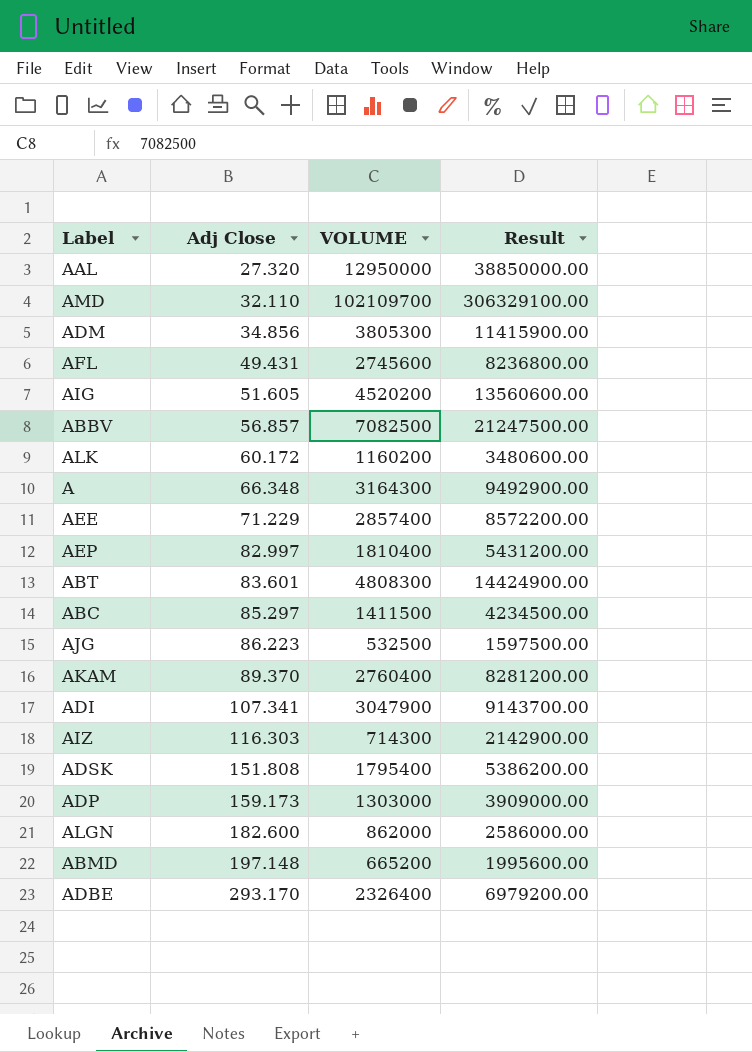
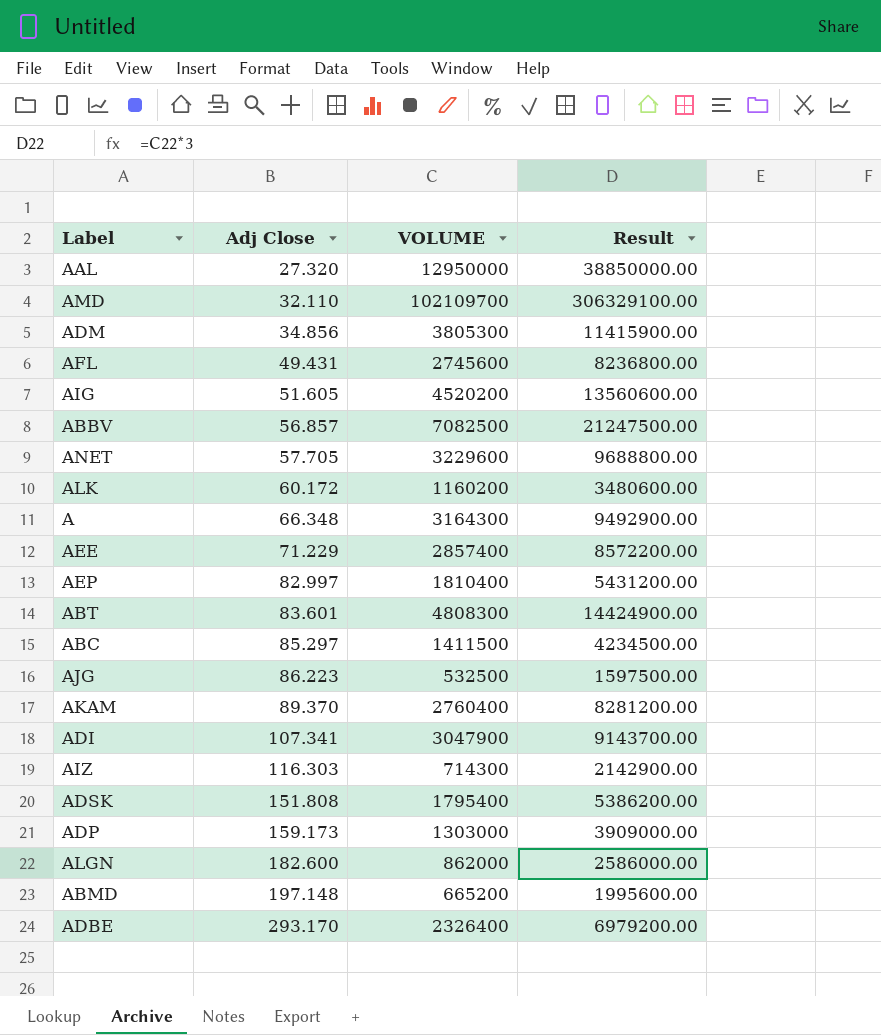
row ANET: none -> 57.705 | 3229600 | 9688800.00

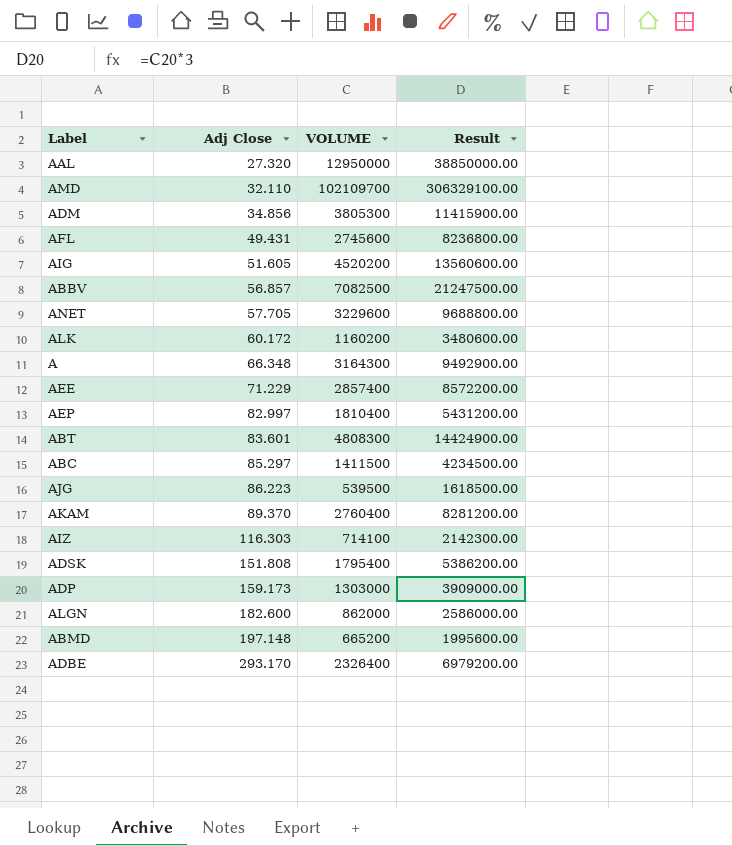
row ADI: 107.341 | 3047900 | 9143700.00 -> none
AJG | VOLUME: 532500 -> 539500
AJG | Result: 1597500.00 -> 1618500.00
AIZ | VOLUME: 714300 -> 714100
AIZ | Result: 2142900.00 -> 2142300.00

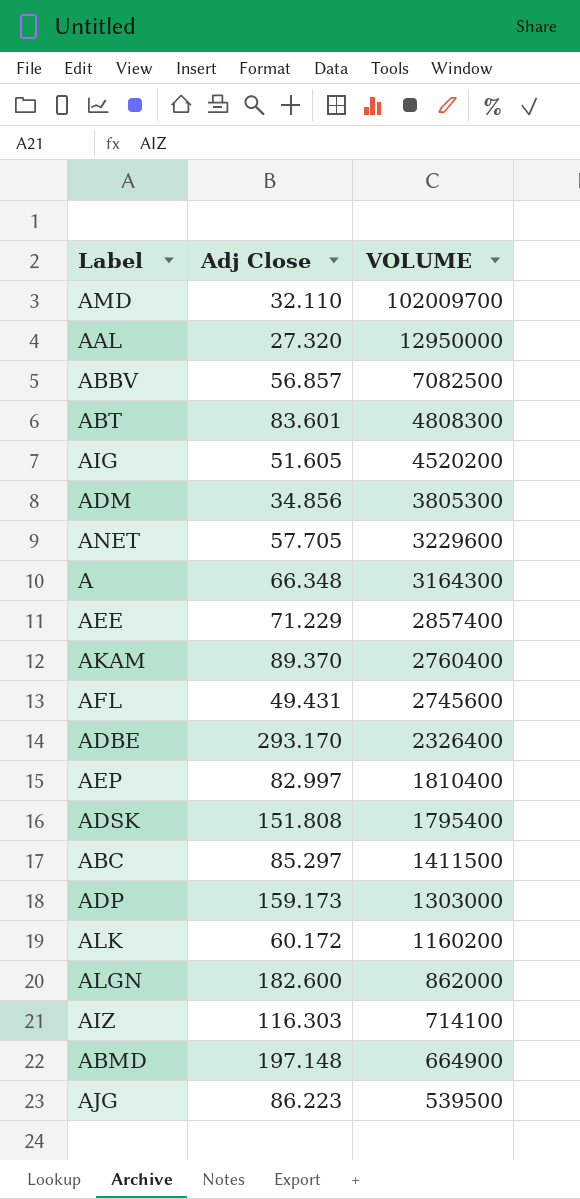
row order: Adj Close ascending -> VOLUME descending
column Result | formula: [VOLUME] * 3 -> none
AMD | VOLUME: 102109700 -> 102009700
ABMD | VOLUME: 665200 -> 664900

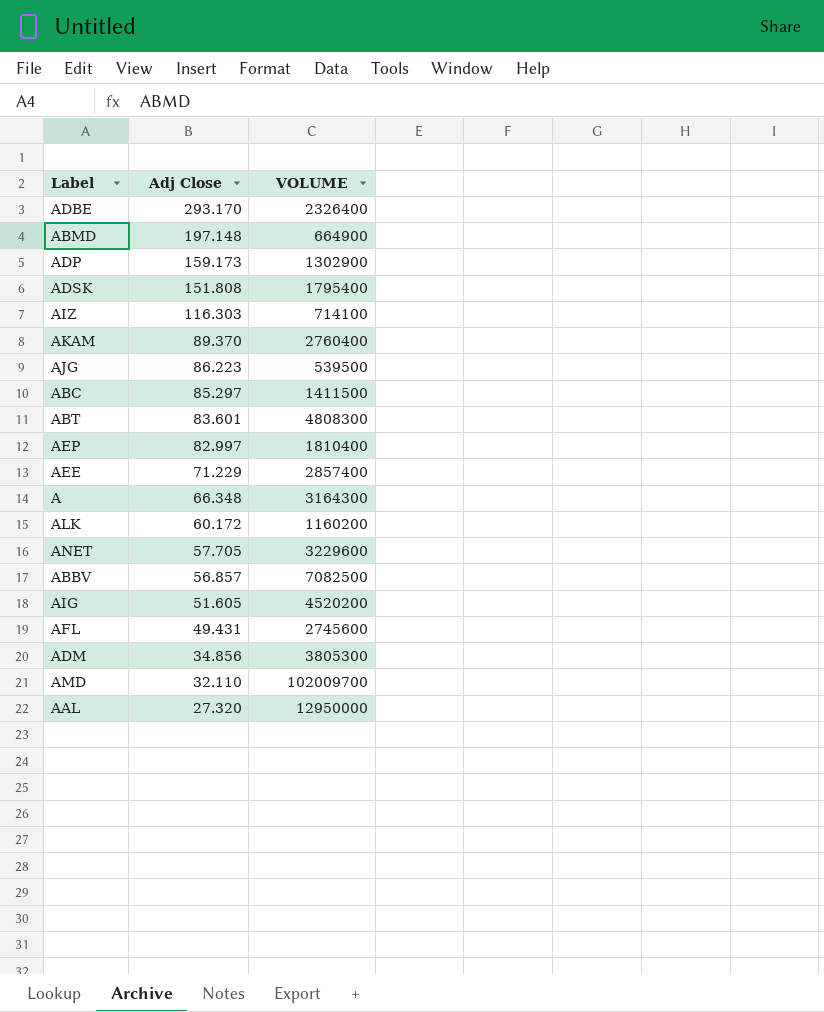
row order: VOLUME descending -> Adj Close descending
row ALGN: 182.600 | 862000 -> none
ADP | VOLUME: 1303000 -> 1302900

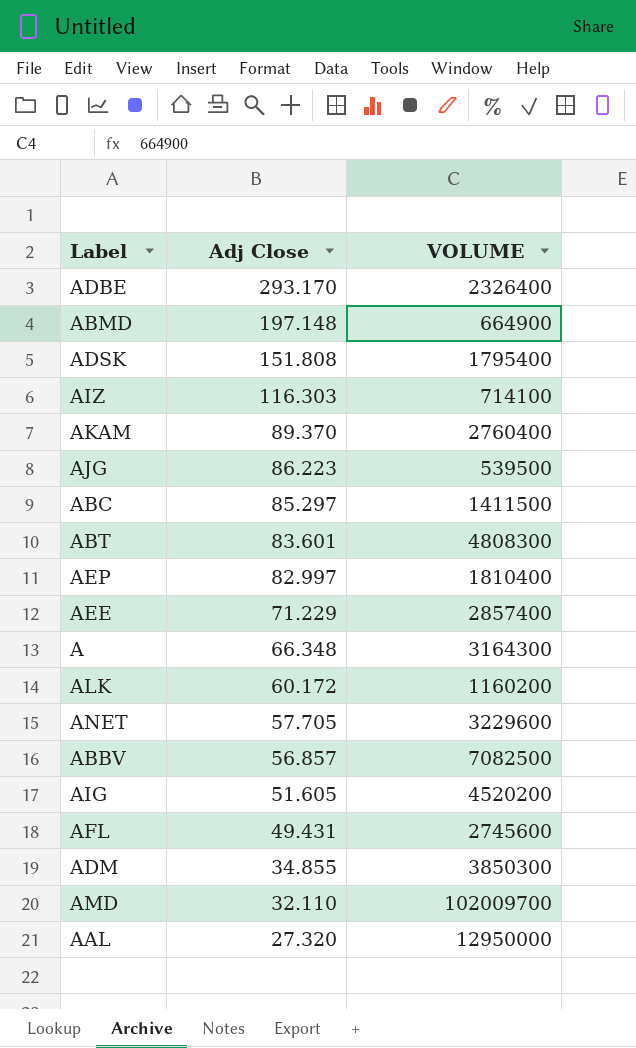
row ADP: 159.173 | 1302900 -> none
ADM | Adj Close: 34.856 -> 34.855
ADM | VOLUME: 3805300 -> 3850300

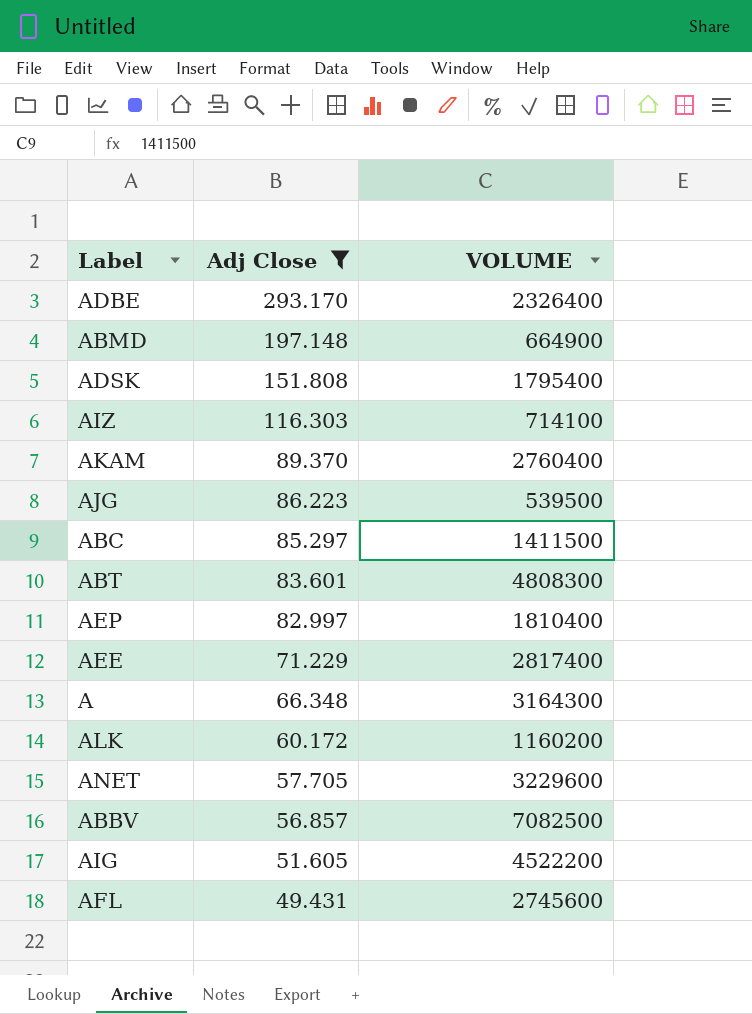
filter: none -> Adj Close >= 49.431
AEE | VOLUME: 2857400 -> 2817400
AIG | VOLUME: 4520200 -> 4522200

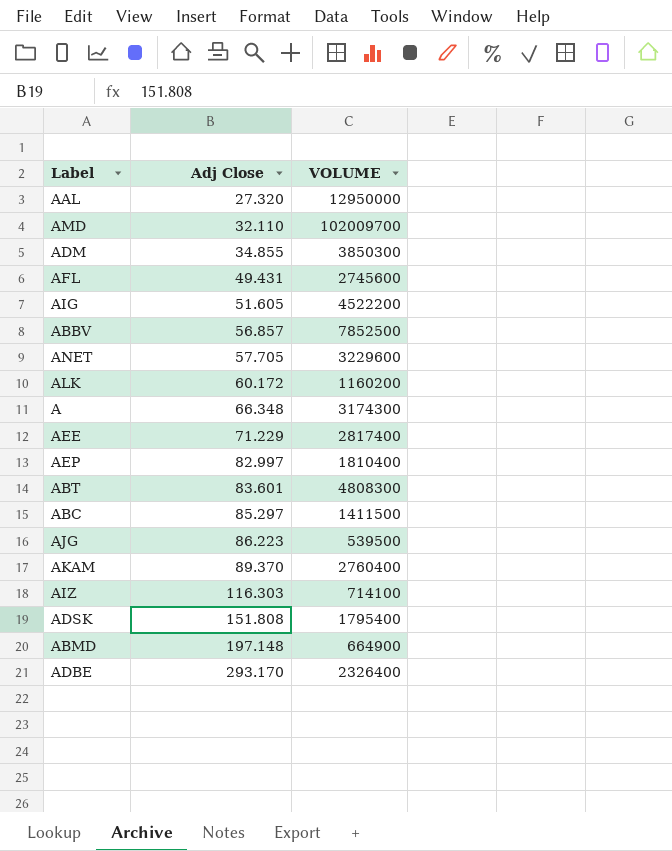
filter: Adj Close >= 49.431 -> none
row order: Adj Close descending -> Adj Close ascending
ABBV | VOLUME: 7082500 -> 7852500
A | VOLUME: 3164300 -> 3174300

